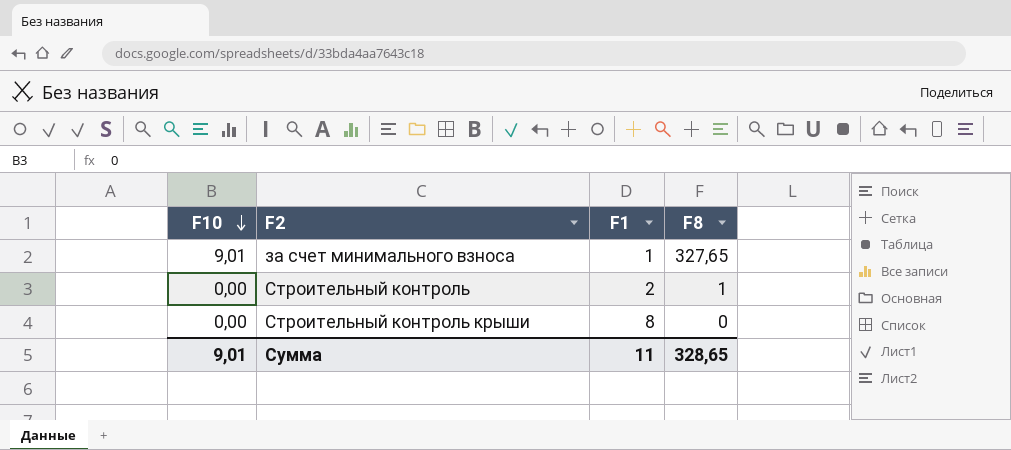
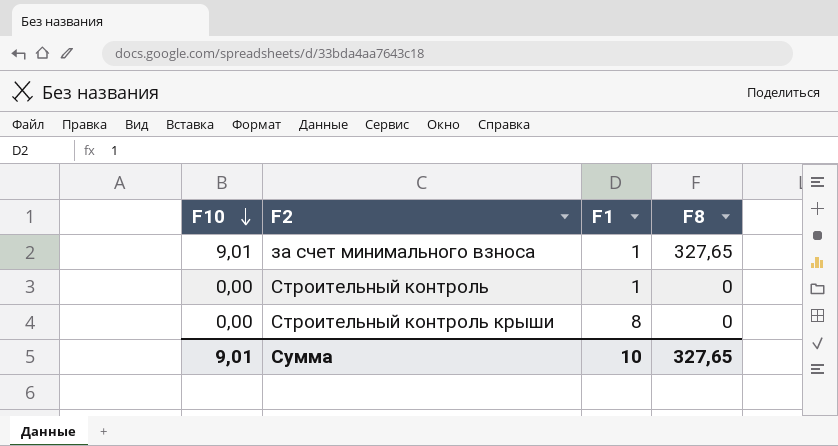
Строительный контроль | F1: 2 -> 1
Строительный контроль | F8: 1 -> 0
Сумма | F1: 11 -> 10
Сумма | F8: 328,65 -> 327,65

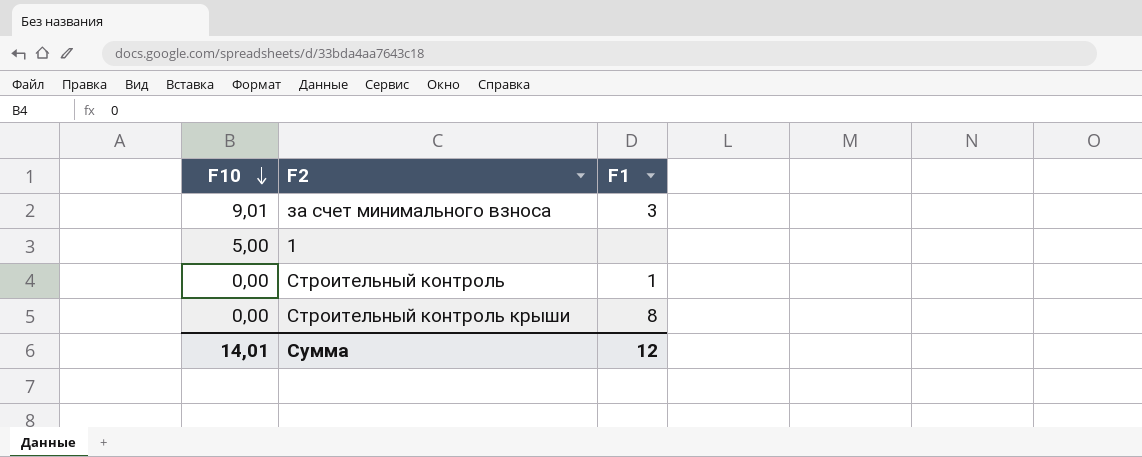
column F8 | position: 4 -> none
за счет минимального взноса | F1: 1 -> 3
row 1: none -> 5,00 | none
Сумма | F10: 9,01 -> 14,01
Сумма | F1: 10 -> 12

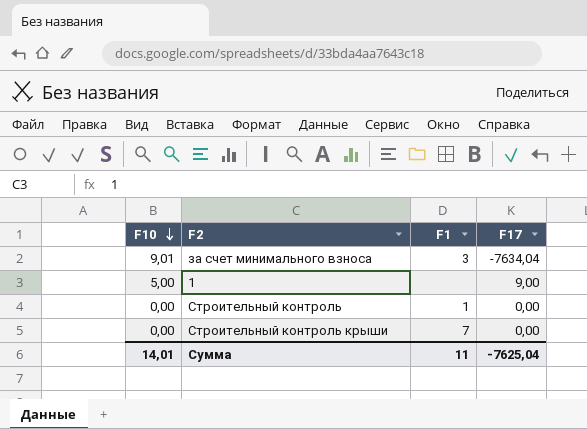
column F17 | position: none -> 4
Строительный контроль крыши | F1: 8 -> 7
Сумма | F1: 12 -> 11

